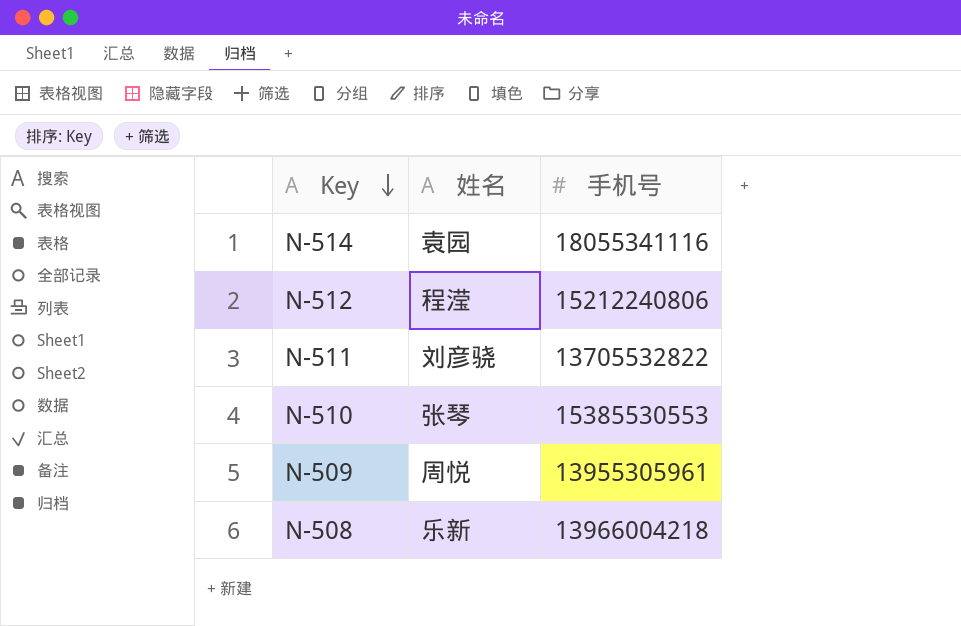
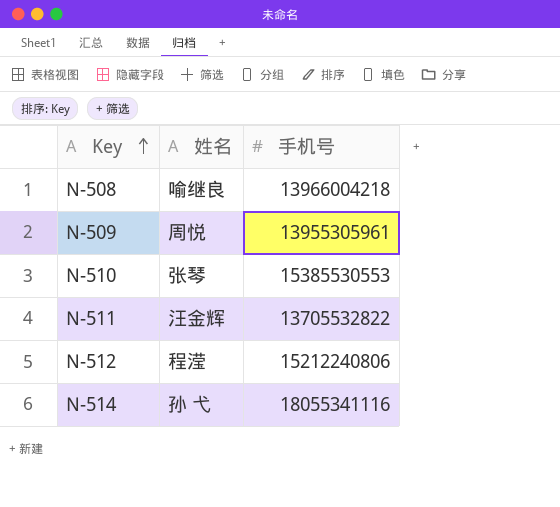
row order: Key descending -> Key ascending
N-508 | 姓名: 乐新 -> 喻继良
N-511 | 姓名: 刘彦骁 -> 汪金辉
N-514 | 姓名: 袁园 -> 孙 弋

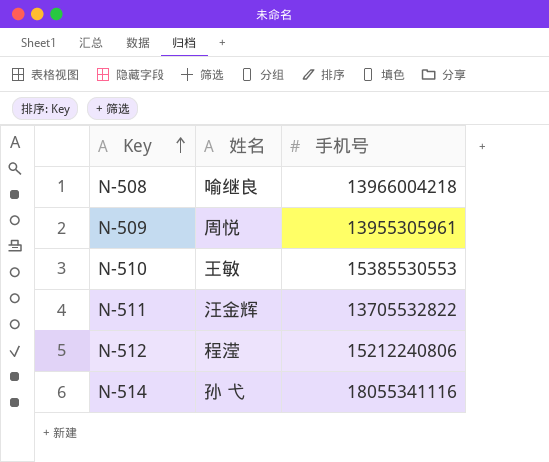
N-510 | 姓名: 张琴 -> 王敏

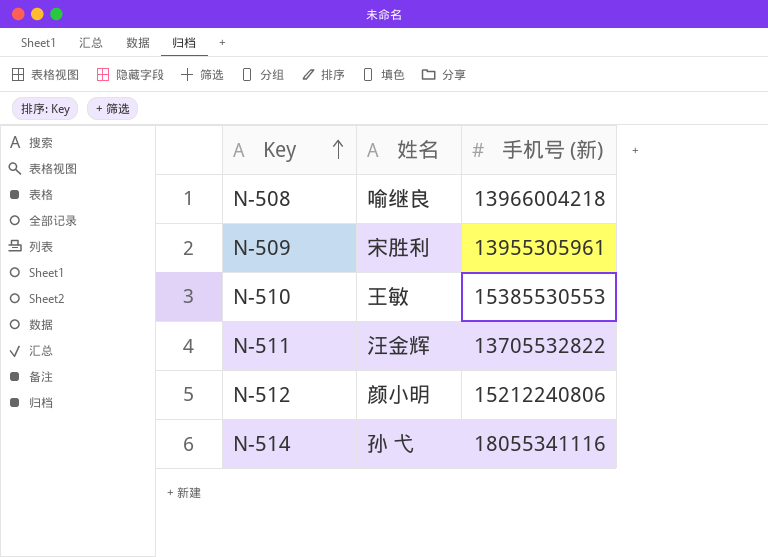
column name: 手机号 -> 手机号 (新)
N-509 | 姓名: 周悦 -> 宋胜利
N-512 | 姓名: 程滢 -> 颜小明

